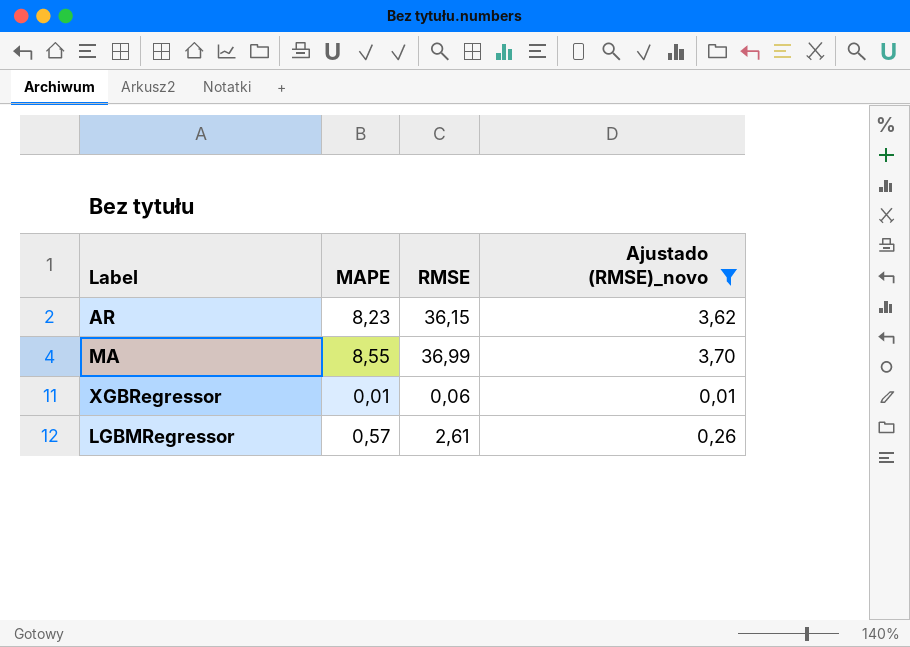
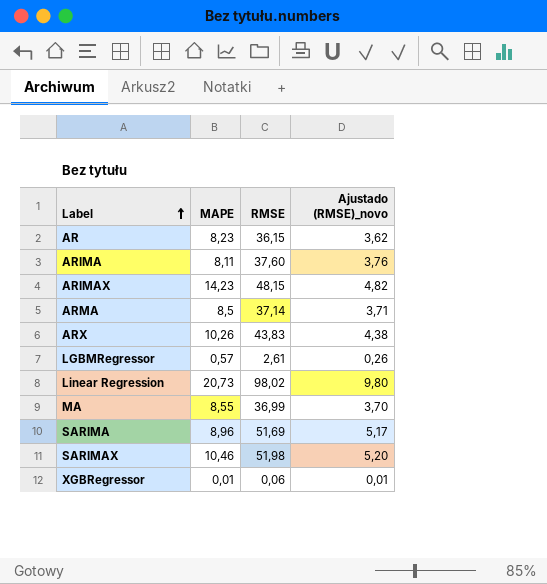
filter: Ajustado (RMSE)_novo <= 3,70 -> none
row order: none -> Label ascending

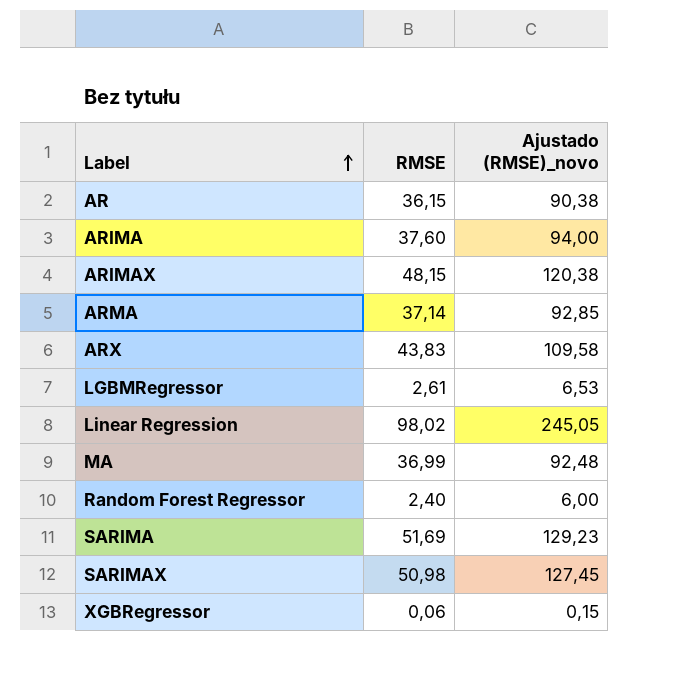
column MAPE | position: 2 -> none
column Ajustado (RMSE)_novo | formula: [RMSE] * 0,1 -> [RMSE] * 2,5
row Random Forest Regressor: none -> 2,40 | 6,00
SARIMAX | RMSE: 51,98 -> 50,98

